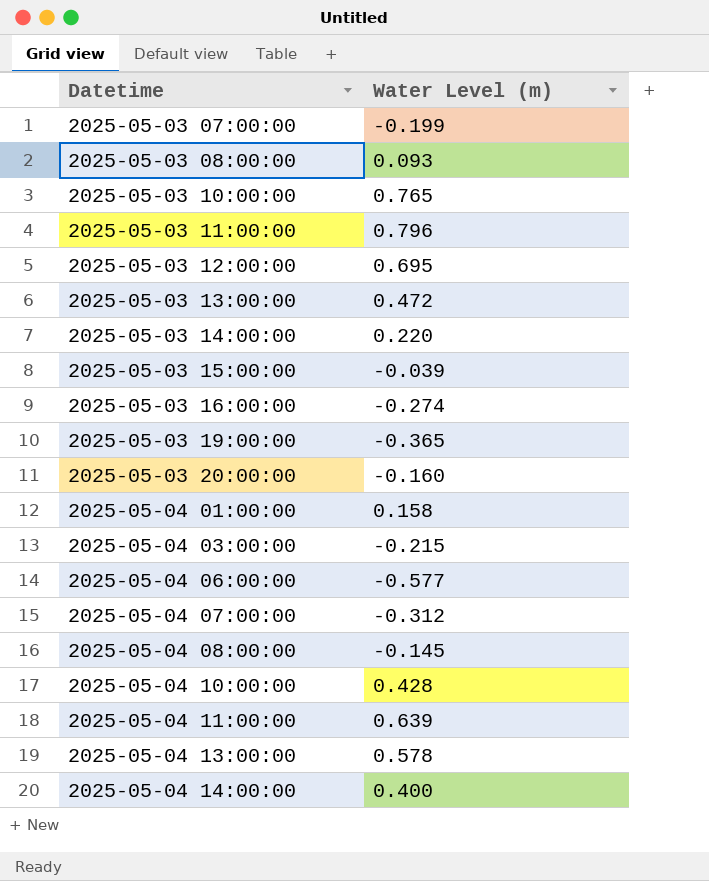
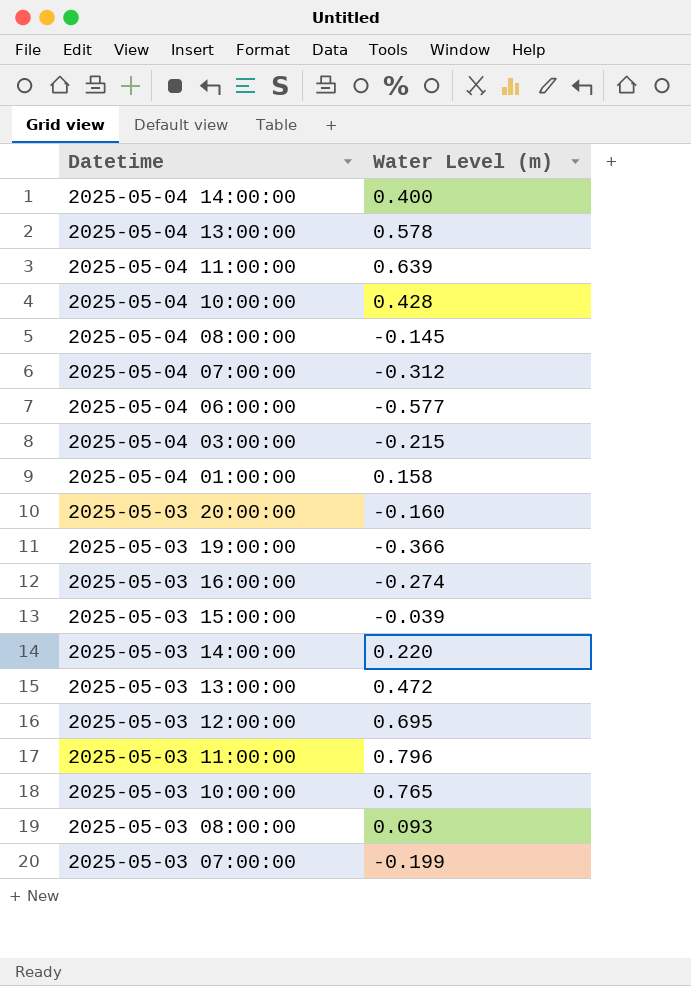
row order: Datetime ascending -> Datetime descending
2025-05-03 19:00:00 | Water Level (m): -0.365 -> -0.366

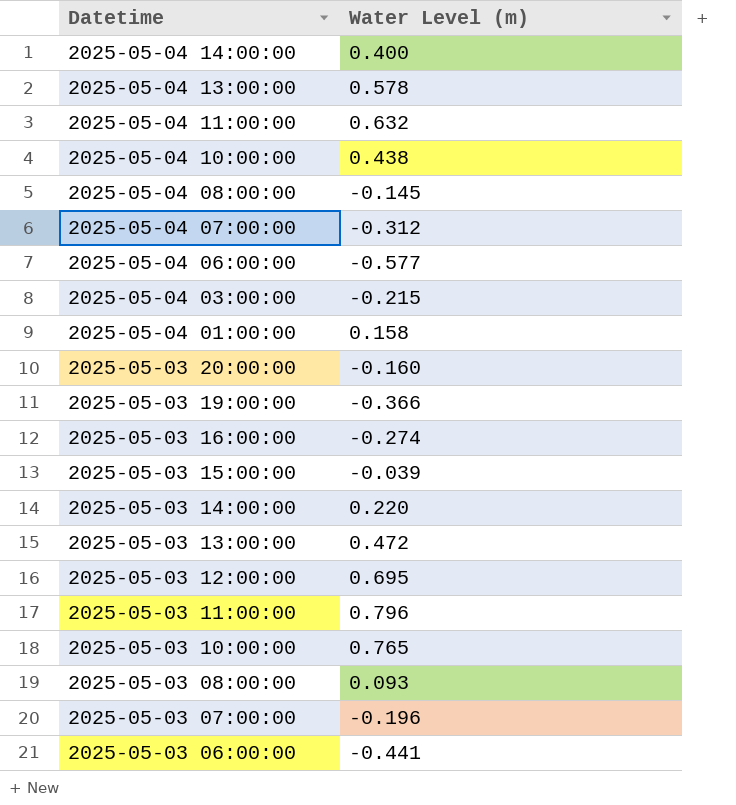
2025-05-04 11:00:00 | Water Level (m): 0.639 -> 0.632
2025-05-04 10:00:00 | Water Level (m): 0.428 -> 0.438
2025-05-03 07:00:00 | Water Level (m): -0.199 -> -0.196
row 2025-05-03 06:00:00: none -> -0.441

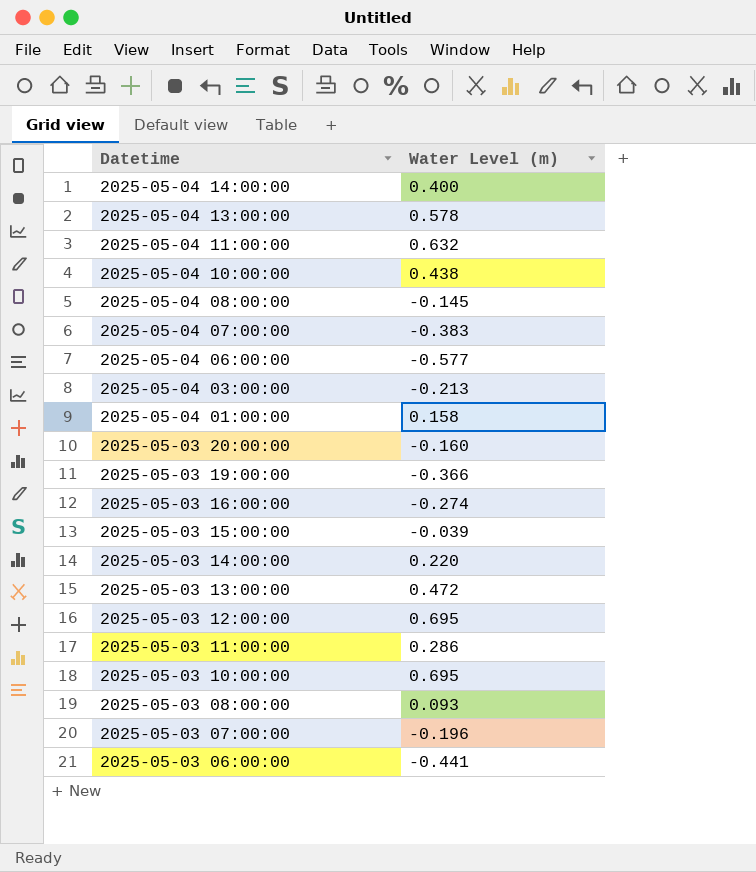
2025-05-04 07:00:00 | Water Level (m): -0.312 -> -0.383
2025-05-04 03:00:00 | Water Level (m): -0.215 -> -0.213
2025-05-03 11:00:00 | Water Level (m): 0.796 -> 0.286
2025-05-03 10:00:00 | Water Level (m): 0.765 -> 0.695

